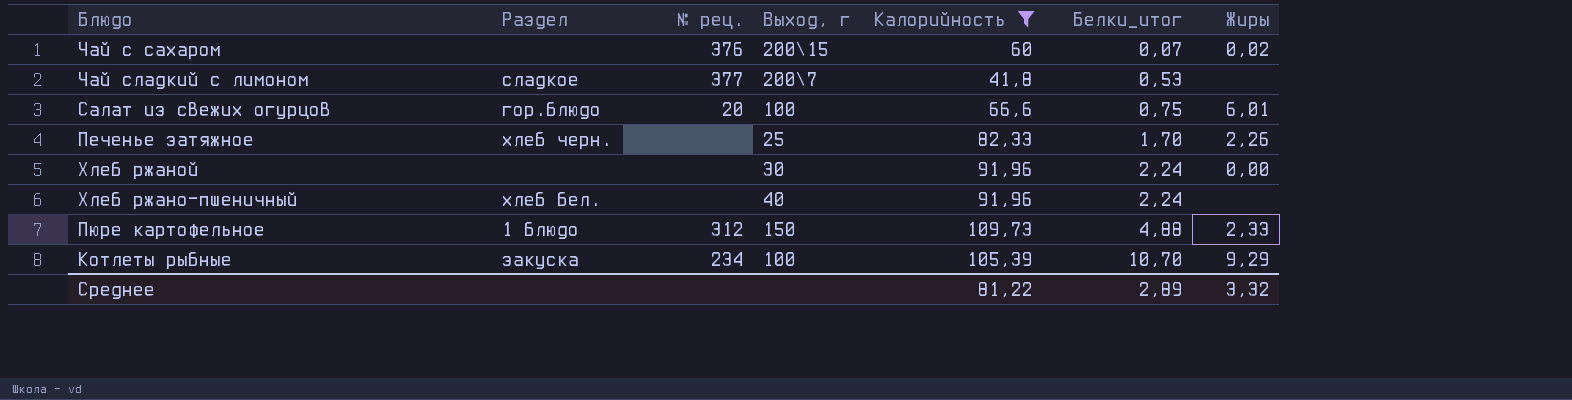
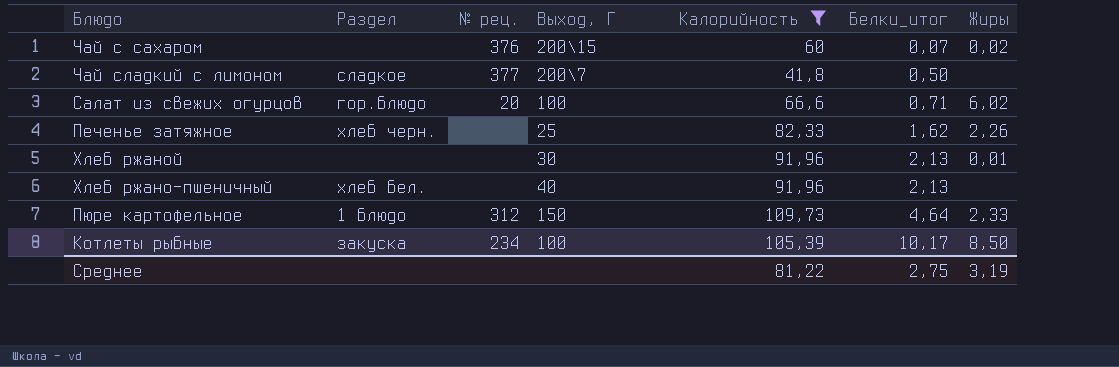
column name: Выход, г -> Выход, Г
Чай сладкий с лимоном | Белки_итог: 0,53 -> 0,50
Салат из свежих огурцов | Белки_итог: 0,75 -> 0,71
Салат из свежих огурцов | Жиры: 6,01 -> 6,02
Печенье затяжное | Белки_итог: 1,70 -> 1,62
Хлеб ржаной | Белки_итог: 2,24 -> 2,13
Хлеб ржаной | Жиры: 0,00 -> 0,01
Хлеб ржано-пшеничный | Белки_итог: 2,24 -> 2,13
Пюре картофельное | Белки_итог: 4,88 -> 4,64
Котлеты рыбные | Белки_итог: 10,70 -> 10,17
Котлеты рыбные | Жиры: 9,29 -> 8,50
Среднее | Белки_итог: 2,89 -> 2,75
Среднее | Жиры: 3,32 -> 3,19

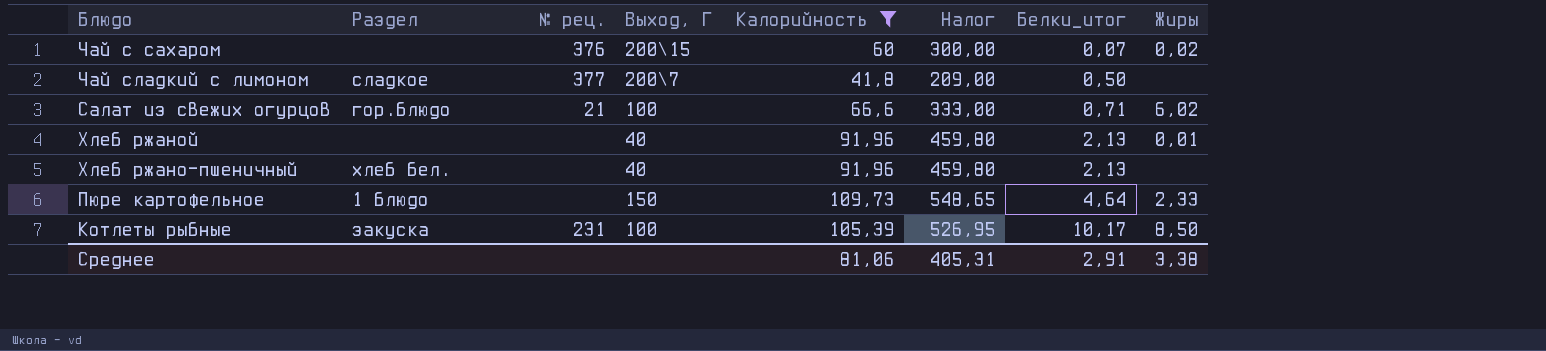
column Налог | formula: none -> [Калорийность] * 5
row Печенье затяжное: хлеб черн. | none | 25 | 82,33 | 1,62 | 2,26 -> none
Салат из свежих огурцов | № рец.: 20 -> 21
Хлеб ржаной | Выход, Г: 30 -> 40
Пюре картофельное | № рец.: 312 -> none
Котлеты рыбные | № рец.: 234 -> 231
Среднее | Калорийность: 81,22 -> 81,06
Среднее | Белки_итог: 2,75 -> 2,91
Среднее | Жиры: 3,19 -> 3,38

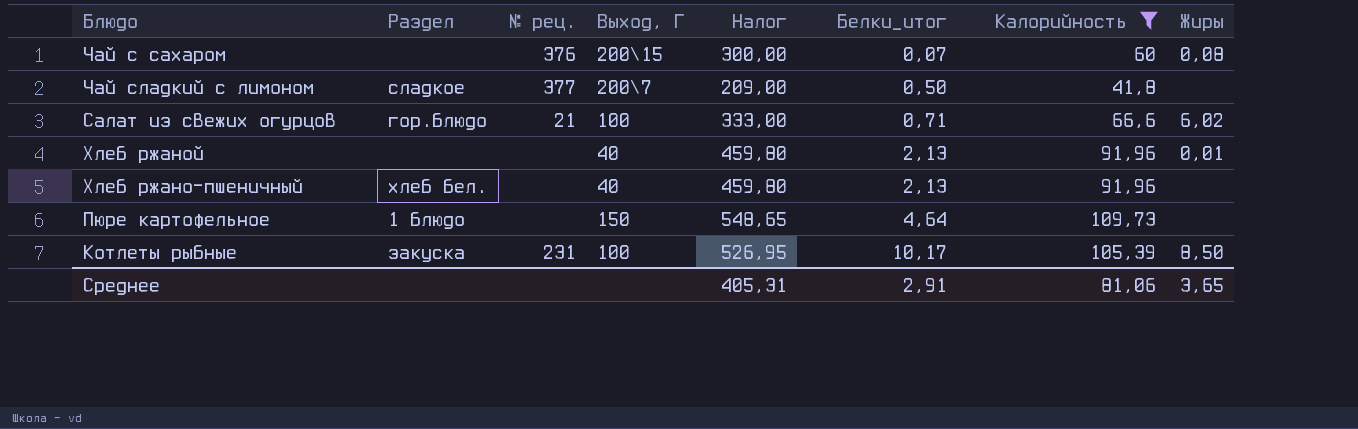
column Калорийность | position: 5 -> 7
Чай с сахаром | Жиры: 0,02 -> 0,08
Пюре картофельное | Жиры: 2,33 -> none
Среднее | Жиры: 3,38 -> 3,65

